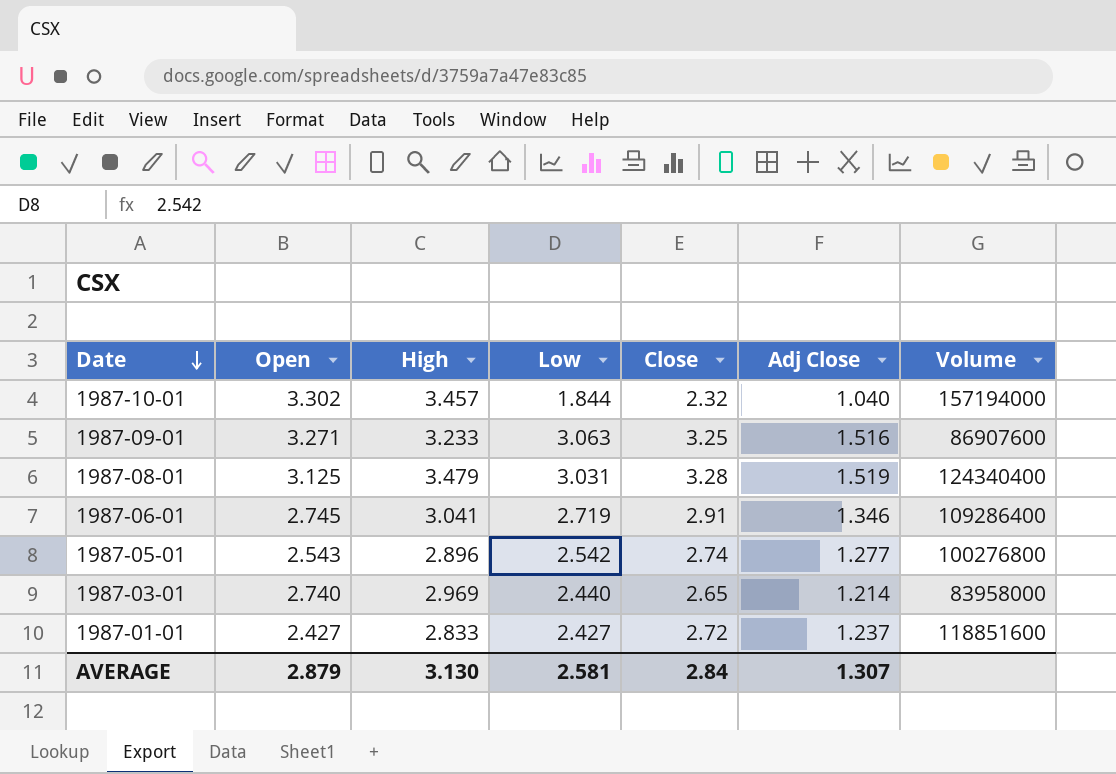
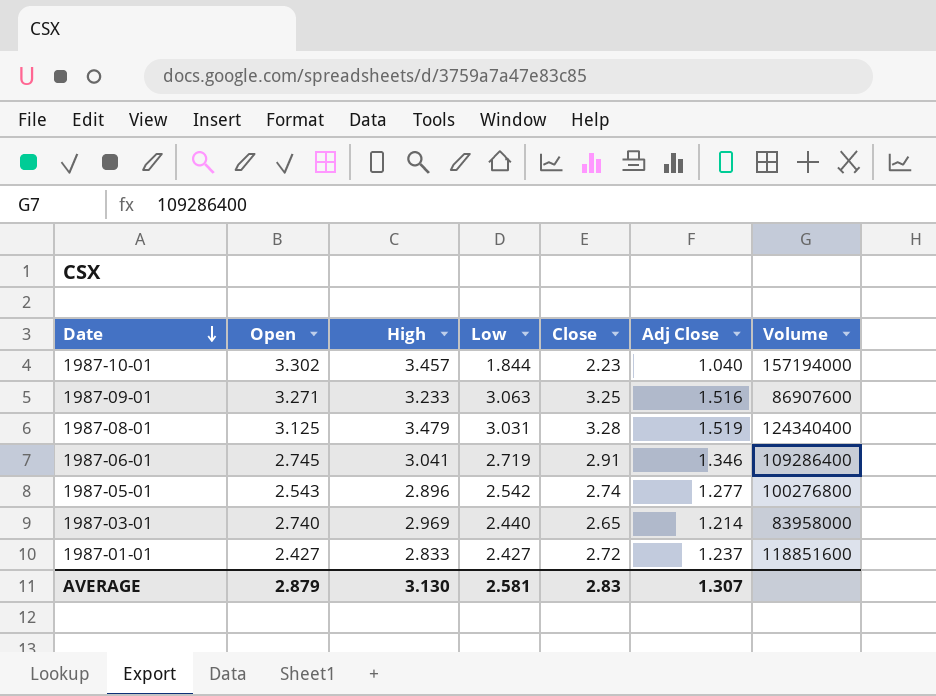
1987-10-01 | Close: 2.32 -> 2.23
AVERAGE | Close: 2.84 -> 2.83

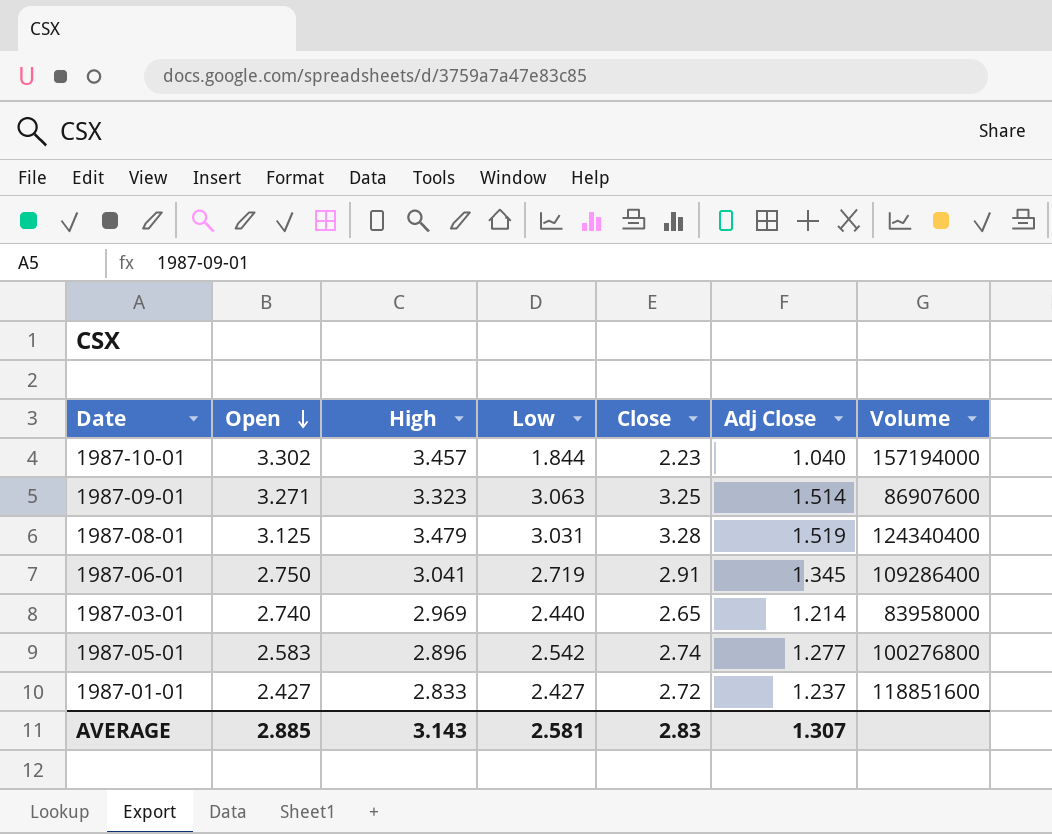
row order: Date descending -> Open descending
1987-09-01 | High: 3.233 -> 3.323
1987-09-01 | Adj Close: 1.516 -> 1.514
1987-06-01 | Open: 2.745 -> 2.750
1987-06-01 | Adj Close: 1.346 -> 1.345
1987-05-01 | Open: 2.543 -> 2.583
AVERAGE | Open: 2.879 -> 2.885
AVERAGE | High: 3.130 -> 3.143

